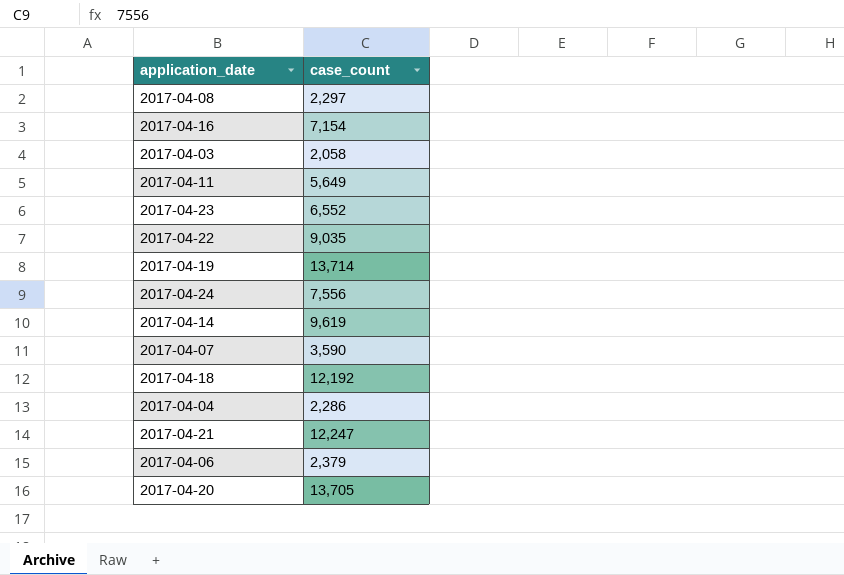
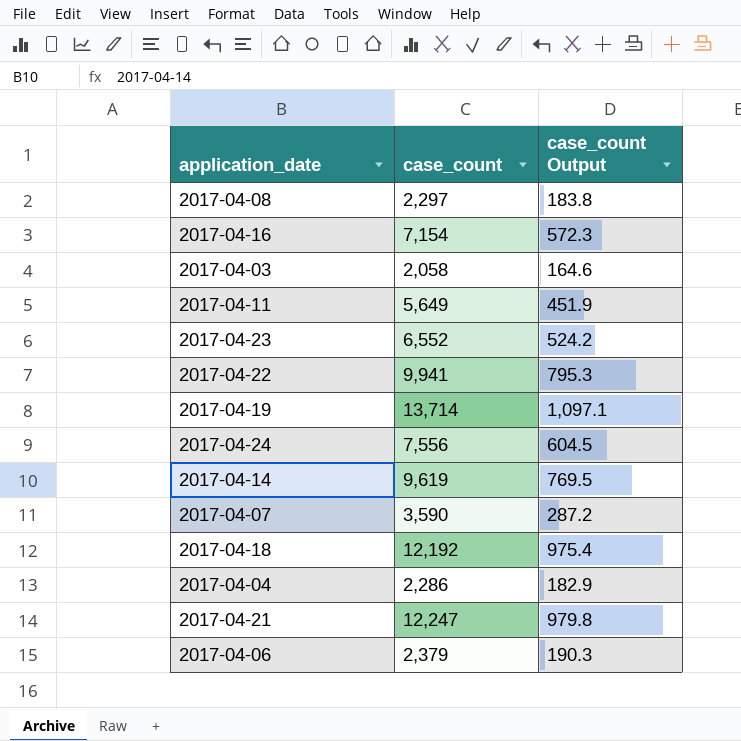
column case_count Output | formula: none -> [case_count] * 0.08
row 2017-04-20: 13,705 -> none
2017-04-22 | case_count: 9,035 -> 9,941

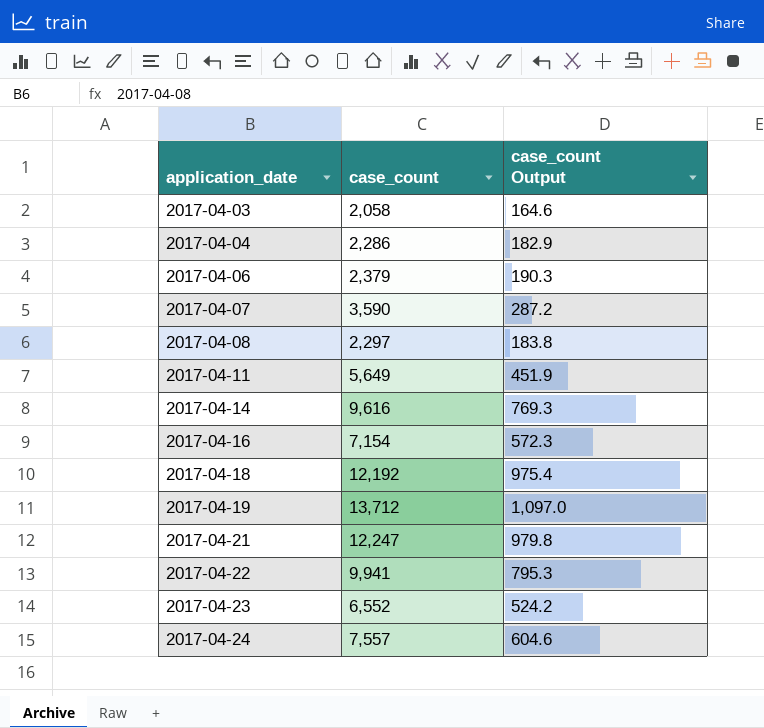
row order: none -> application_date ascending
2017-04-14 | case_count: 9,619 -> 9,616
2017-04-14 | case_count Output: 769.5 -> 769.3
2017-04-19 | case_count: 13,714 -> 13,712
2017-04-19 | case_count Output: 1,097.1 -> 1,097.0
2017-04-24 | case_count: 7,556 -> 7,557
2017-04-24 | case_count Output: 604.5 -> 604.6

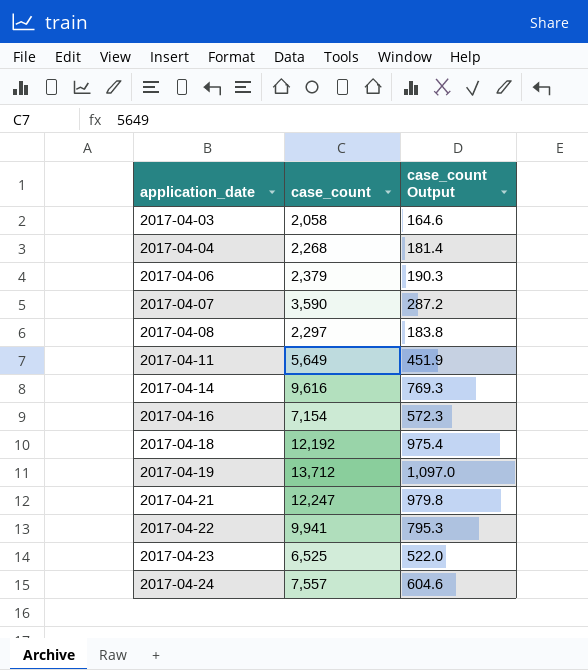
2017-04-04 | case_count: 2,286 -> 2,268
2017-04-04 | case_count Output: 182.9 -> 181.4
2017-04-23 | case_count: 6,552 -> 6,525
2017-04-23 | case_count Output: 524.2 -> 522.0

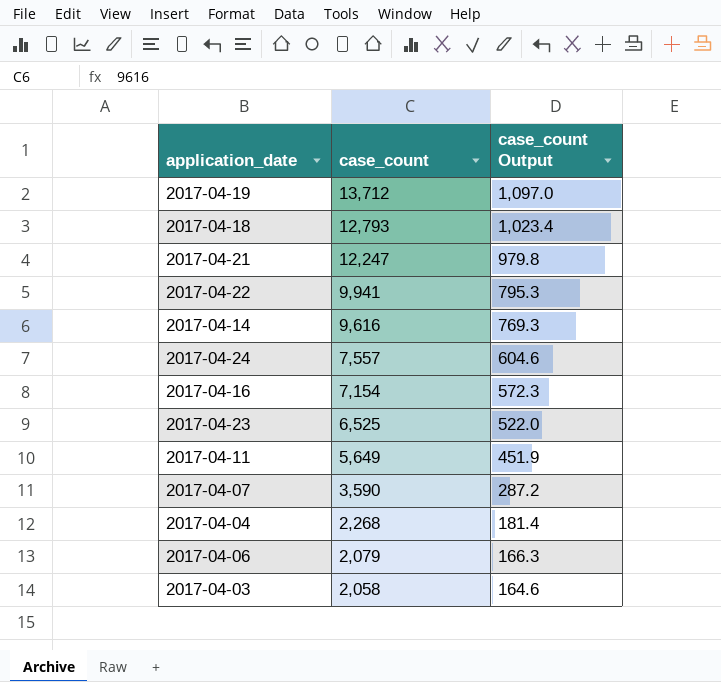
row order: application_date ascending -> case_count descending
row 2017-04-08: 2,297 | 183.8 -> none
2017-04-18 | case_count: 12,192 -> 12,793
2017-04-18 | case_count Output: 975.4 -> 1,023.4
2017-04-06 | case_count: 2,379 -> 2,079
2017-04-06 | case_count Output: 190.3 -> 166.3

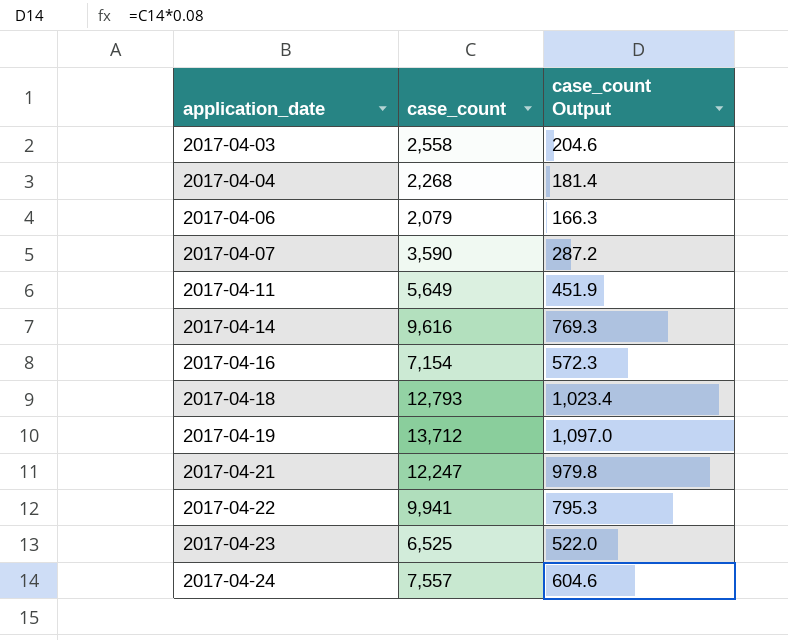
row order: case_count descending -> application_date ascending
2017-04-03 | case_count: 2,058 -> 2,558
2017-04-03 | case_count Output: 164.6 -> 204.6

